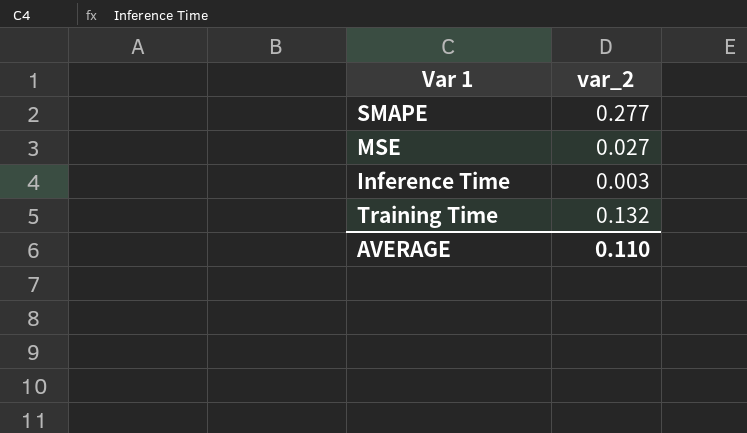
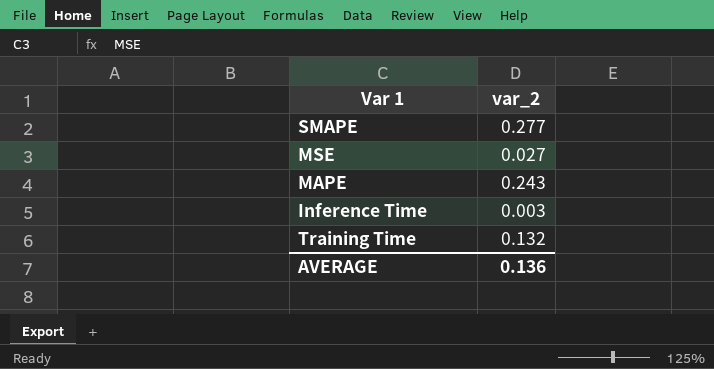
row MAPE: none -> 0.243
AVERAGE | var_2: 0.110 -> 0.136

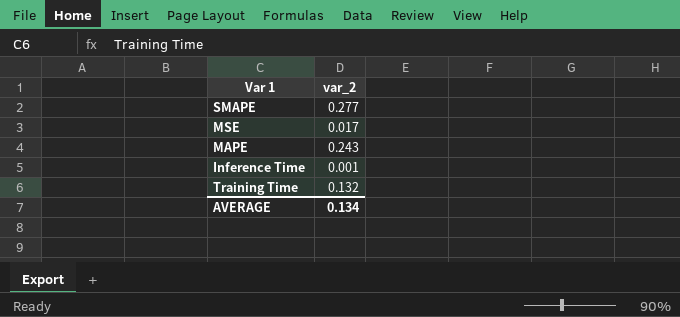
MSE | var_2: 0.027 -> 0.017
Inference Time | var_2: 0.003 -> 0.001
AVERAGE | var_2: 0.136 -> 0.134

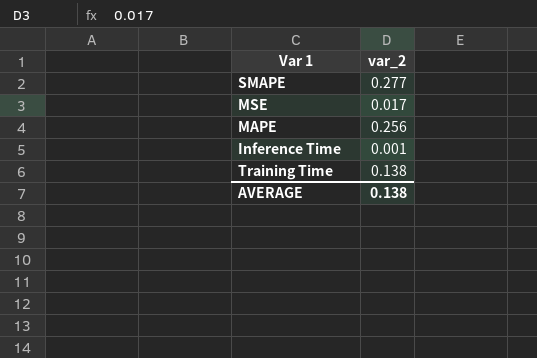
MAPE | var_2: 0.243 -> 0.256
Training Time | var_2: 0.132 -> 0.138
AVERAGE | var_2: 0.134 -> 0.138

